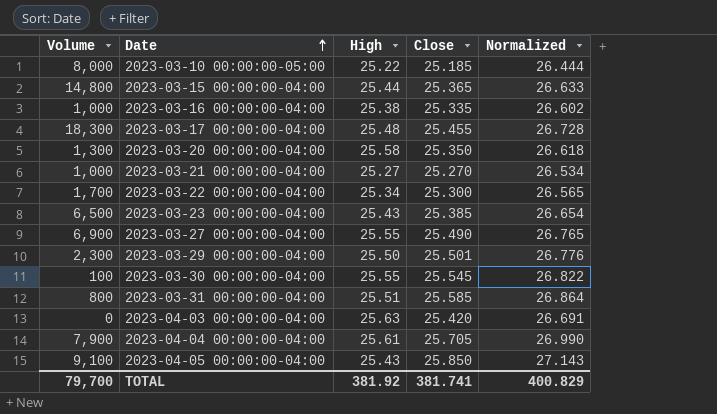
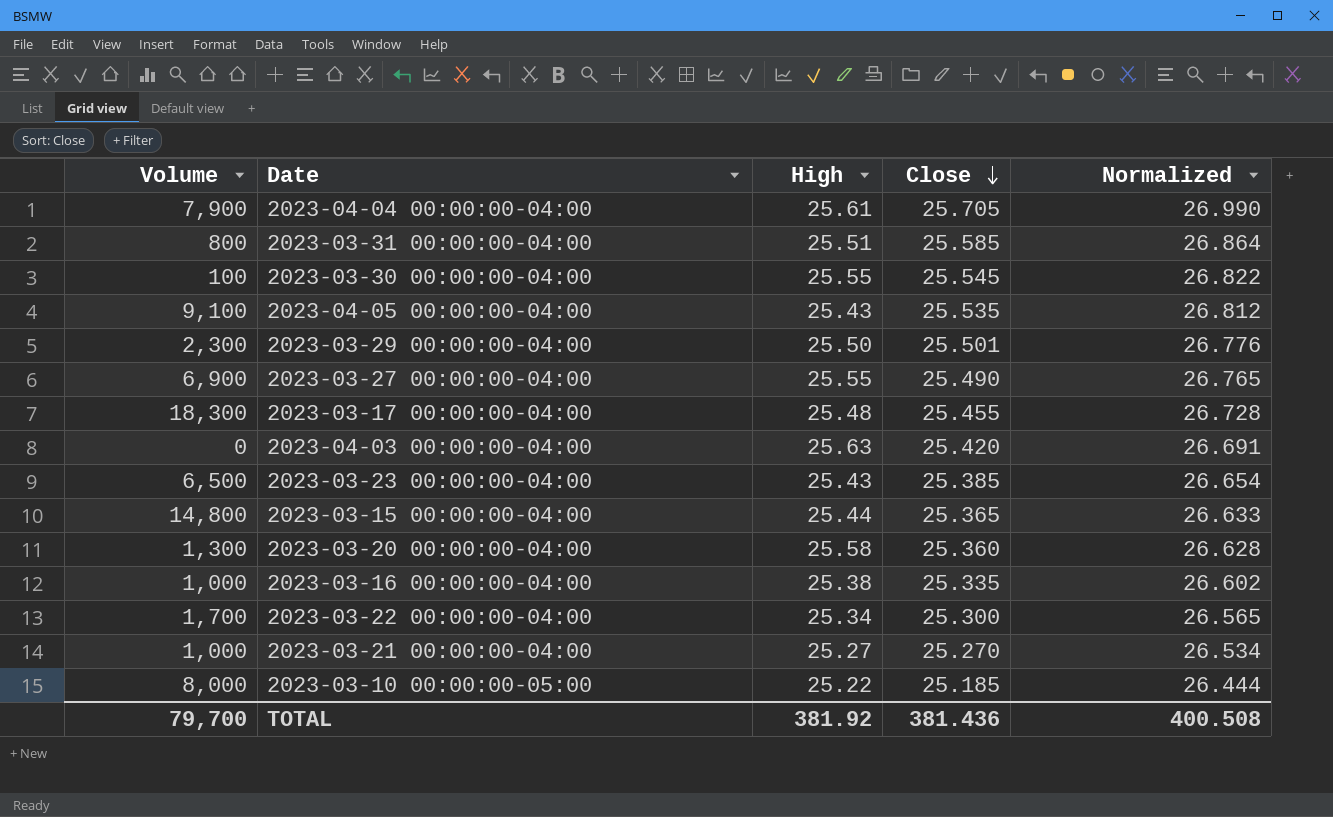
row order: Date ascending -> Close descending
2023-04-05 00:00:00-04:00 | Close: 25.850 -> 25.535
2023-04-05 00:00:00-04:00 | Normalized: 27.143 -> 26.812
2023-03-20 00:00:00-04:00 | Close: 25.350 -> 25.360
2023-03-20 00:00:00-04:00 | Normalized: 26.618 -> 26.628
TOTAL | Close: 381.741 -> 381.436
TOTAL | Normalized: 400.829 -> 400.508

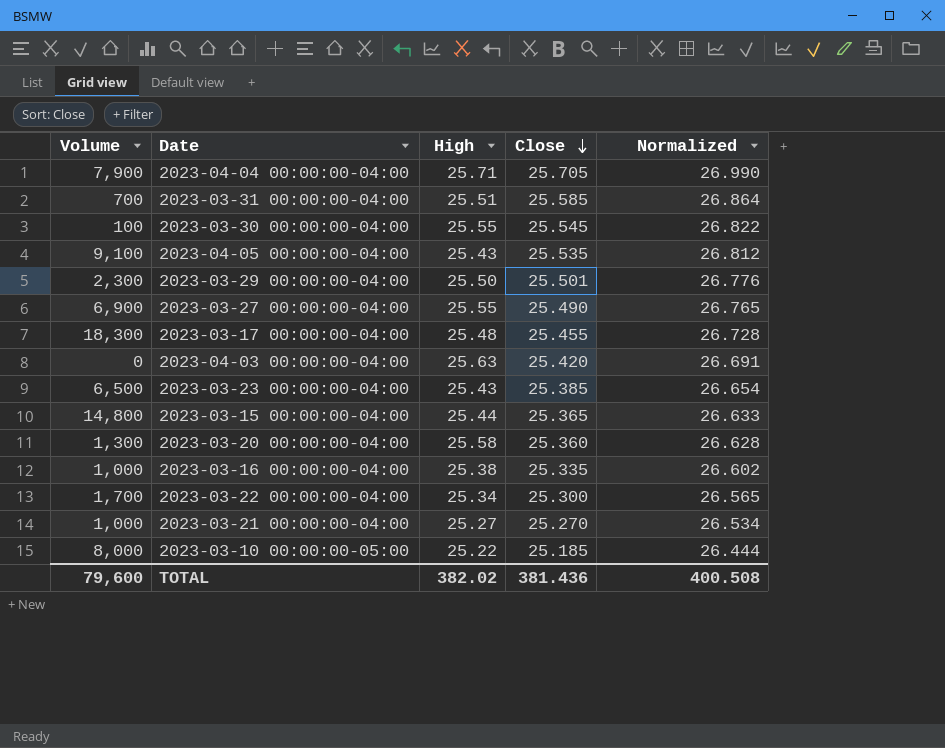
2023-04-04 00:00:00-04:00 | High: 25.61 -> 25.71
2023-03-31 00:00:00-04:00 | Volume: 800 -> 700
TOTAL | Volume: 79,700 -> 79,600
TOTAL | High: 381.92 -> 382.02

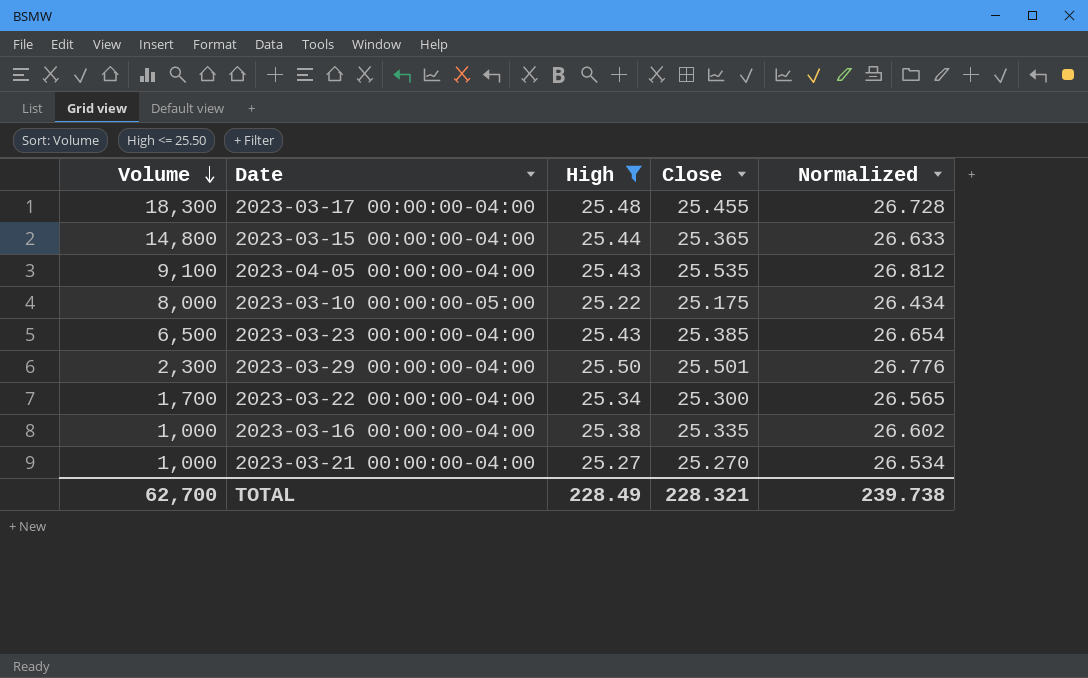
filter: none -> High <= 25.50
row order: Close descending -> Volume descending
2023-03-10 00:00:00-05:00 | Close: 25.185 -> 25.175
2023-03-10 00:00:00-05:00 | Normalized: 26.444 -> 26.434
TOTAL | Volume: 79,600 -> 62,700
TOTAL | High: 382.02 -> 228.49
TOTAL | Close: 381.436 -> 228.321
TOTAL | Normalized: 400.508 -> 239.738

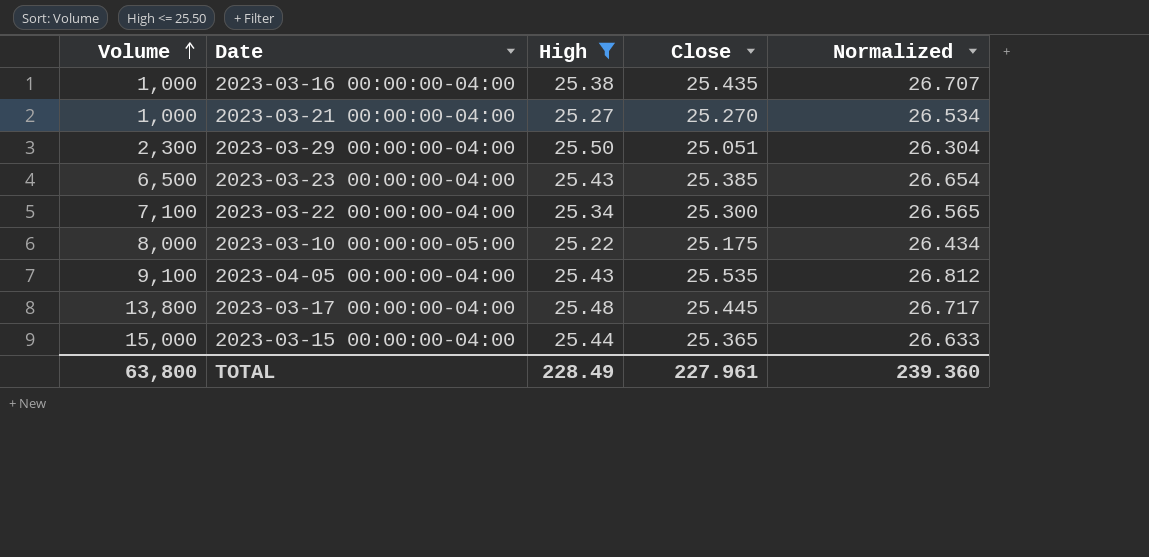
row order: Volume descending -> Volume ascending
2023-03-16 00:00:00-04:00 | Close: 25.335 -> 25.435
2023-03-16 00:00:00-04:00 | Normalized: 26.602 -> 26.707
2023-03-29 00:00:00-04:00 | Close: 25.501 -> 25.051
2023-03-29 00:00:00-04:00 | Normalized: 26.776 -> 26.304
2023-03-22 00:00:00-04:00 | Volume: 1,700 -> 7,100
2023-03-17 00:00:00-04:00 | Volume: 18,300 -> 13,800
2023-03-17 00:00:00-04:00 | Close: 25.455 -> 25.445
2023-03-17 00:00:00-04:00 | Normalized: 26.728 -> 26.717
2023-03-15 00:00:00-04:00 | Volume: 14,800 -> 15,000
TOTAL | Volume: 62,700 -> 63,800
TOTAL | Close: 228.321 -> 227.961
TOTAL | Normalized: 239.738 -> 239.360

